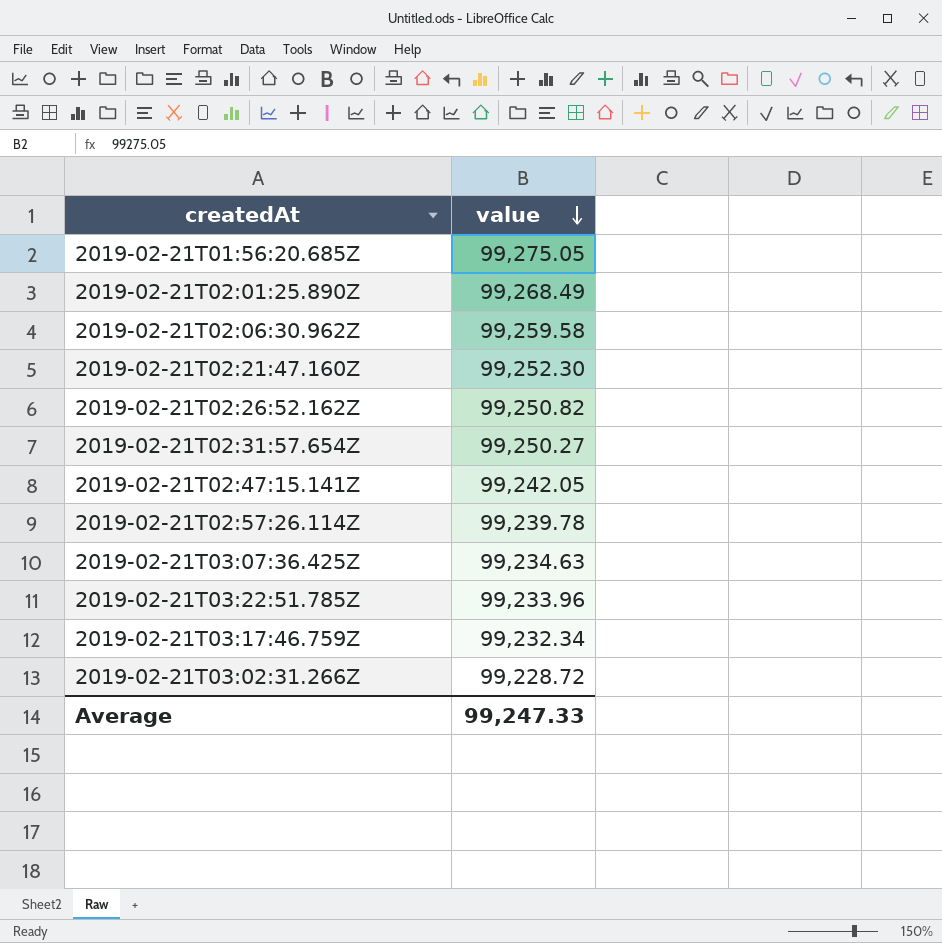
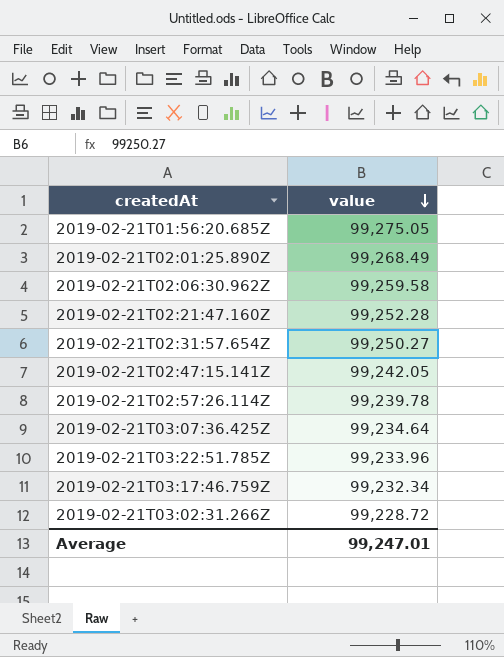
row 2019-02-21T02:26:52.162Z: 99,250.82 -> none
2019-02-21T02:21:47.160Z | value: 99,252.30 -> 99,252.28
2019-02-21T03:07:36.425Z | value: 99,234.63 -> 99,234.64
Average | value: 99,247.33 -> 99,247.01

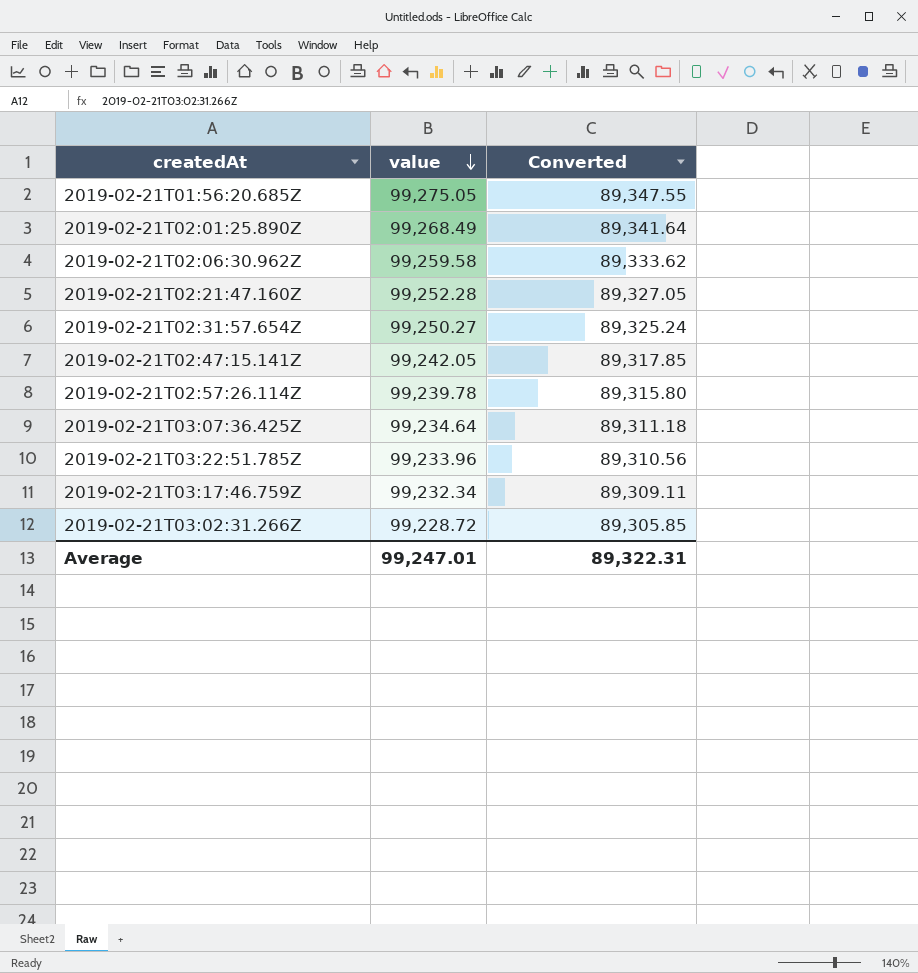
column Converted | formula: none -> [value] * 0.9

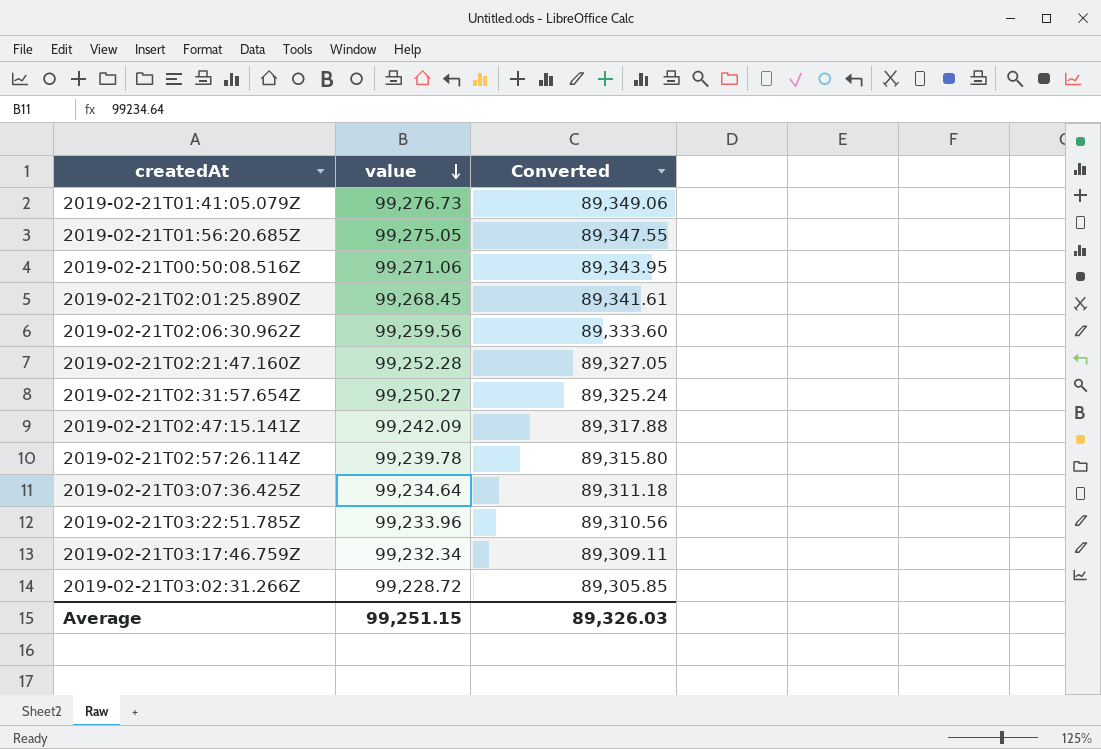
row 2019-02-21T01:41:05.079Z: none -> 99,276.73 | 89,349.06
row 2019-02-21T00:50:08.516Z: none -> 99,271.06 | 89,343.95
2019-02-21T02:01:25.890Z | value: 99,268.49 -> 99,268.45
2019-02-21T02:01:25.890Z | Converted: 89,341.64 -> 89,341.61
2019-02-21T02:06:30.962Z | value: 99,259.58 -> 99,259.56
2019-02-21T02:06:30.962Z | Converted: 89,333.62 -> 89,333.60
2019-02-21T02:47:15.141Z | value: 99,242.05 -> 99,242.09
2019-02-21T02:47:15.141Z | Converted: 89,317.85 -> 89,317.88
Average | value: 99,247.01 -> 99,251.15
Average | Converted: 89,322.31 -> 89,326.03

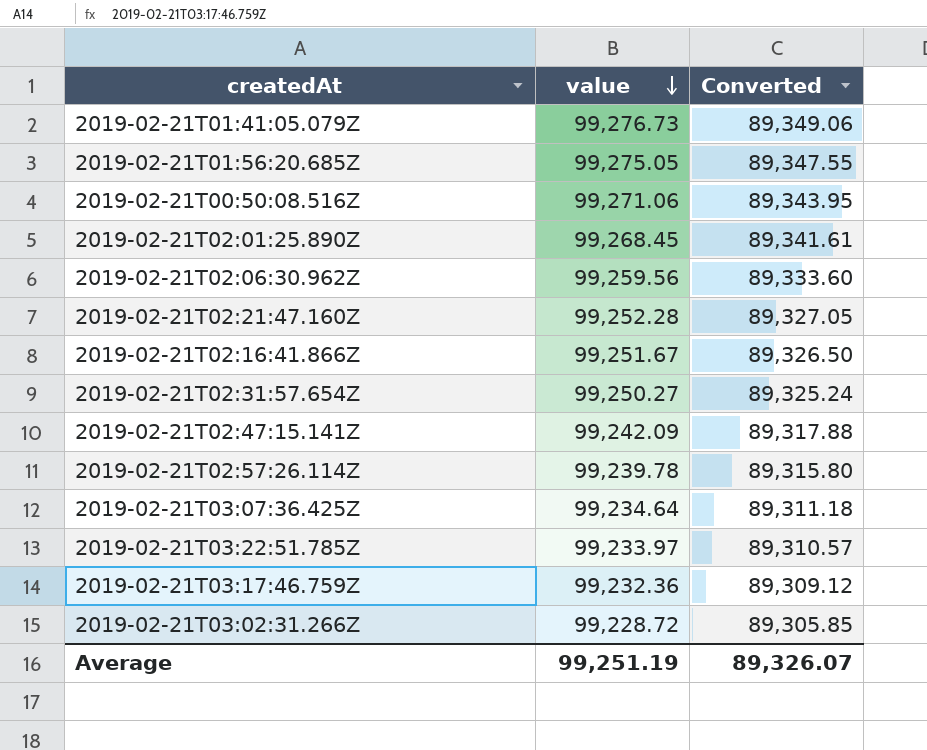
row 2019-02-21T02:16:41.866Z: none -> 99,251.67 | 89,326.50
2019-02-21T03:22:51.785Z | value: 99,233.96 -> 99,233.97
2019-02-21T03:22:51.785Z | Converted: 89,310.56 -> 89,310.57
2019-02-21T03:17:46.759Z | value: 99,232.34 -> 99,232.36
2019-02-21T03:17:46.759Z | Converted: 89,309.11 -> 89,309.12
Average | value: 99,251.15 -> 99,251.19
Average | Converted: 89,326.03 -> 89,326.07

